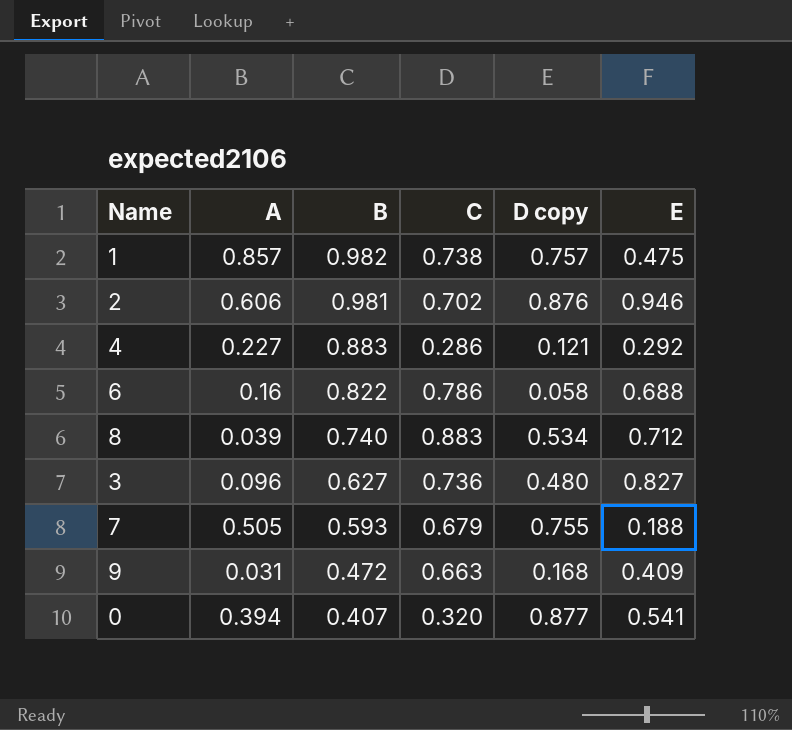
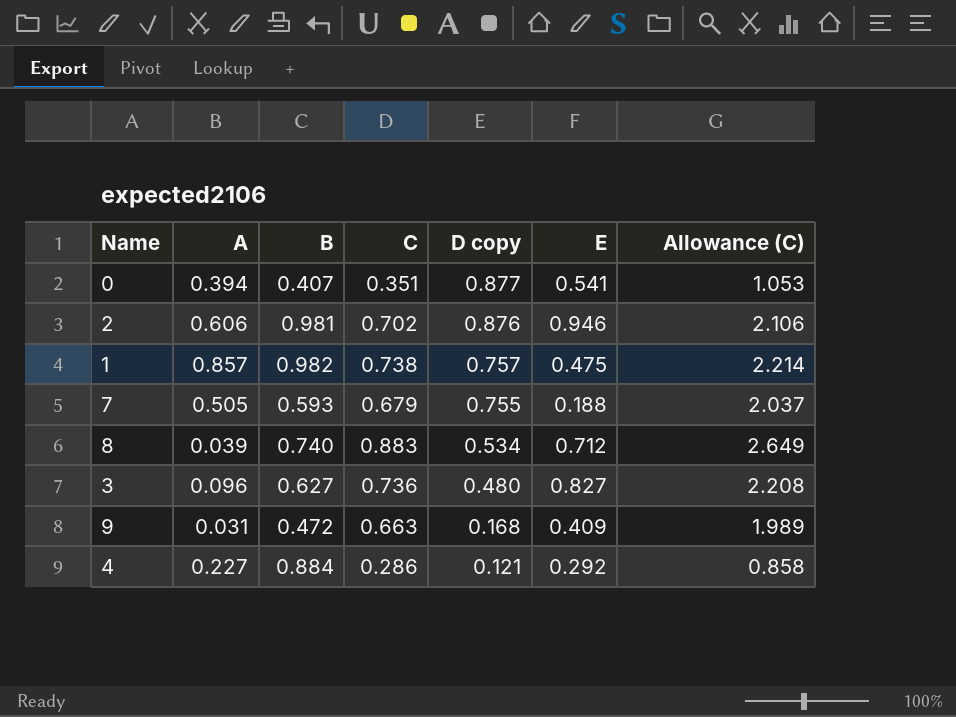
row order: B descending -> D copy descending
column Allowance (C) | formula: none -> [C] * 3
row 6: 0.16 | 0.822 | 0.786 | 0.058 | 0.688 -> none
0 | C: 0.320 -> 0.351
4 | B: 0.883 -> 0.884

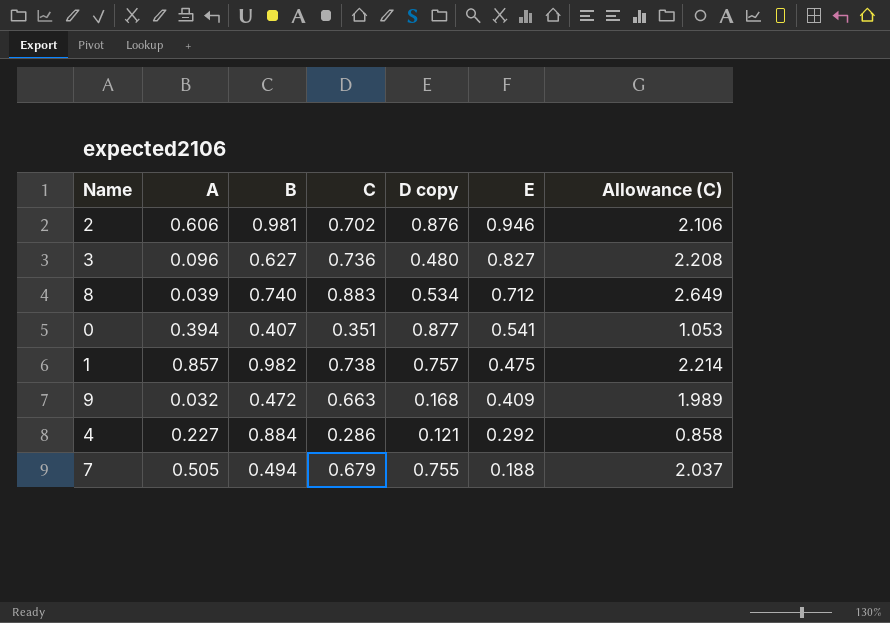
row order: D copy descending -> E descending
9 | A: 0.031 -> 0.032
7 | B: 0.593 -> 0.494

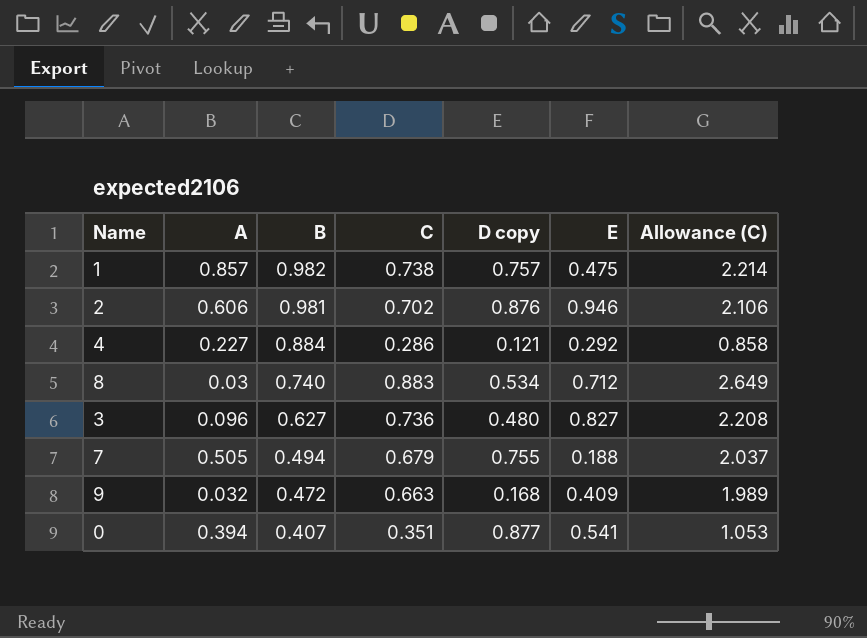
row order: E descending -> B descending
8 | A: 0.039 -> 0.03

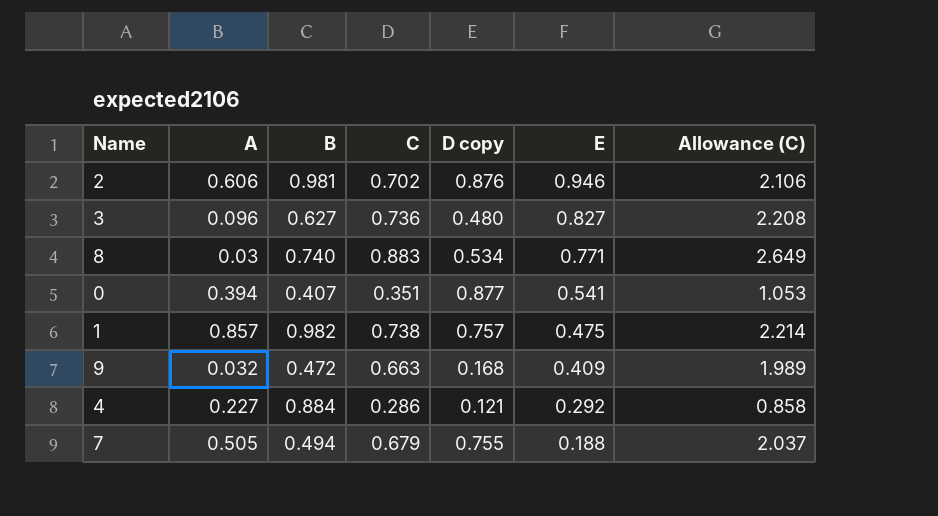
row order: B descending -> E descending
8 | E: 0.712 -> 0.771

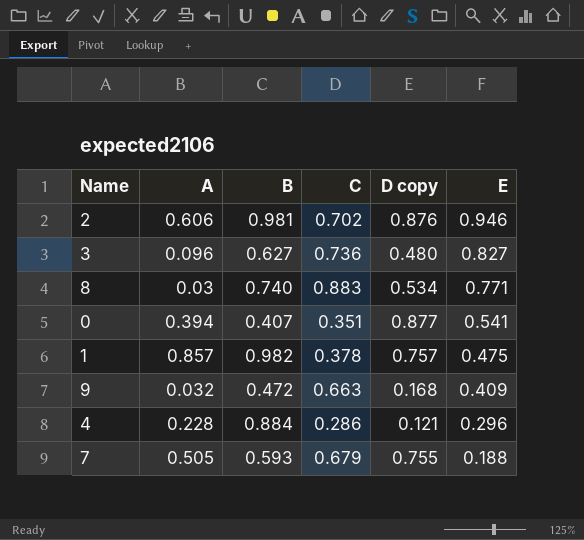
column Allowance (C) | formula: [C] * 3 -> none
1 | C: 0.738 -> 0.378
4 | A: 0.227 -> 0.228
4 | E: 0.292 -> 0.296
7 | B: 0.494 -> 0.593

